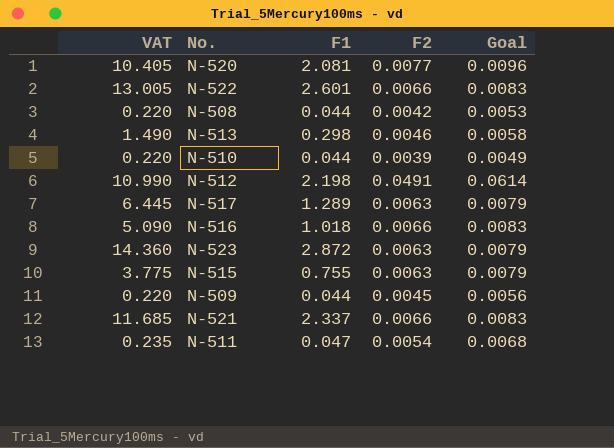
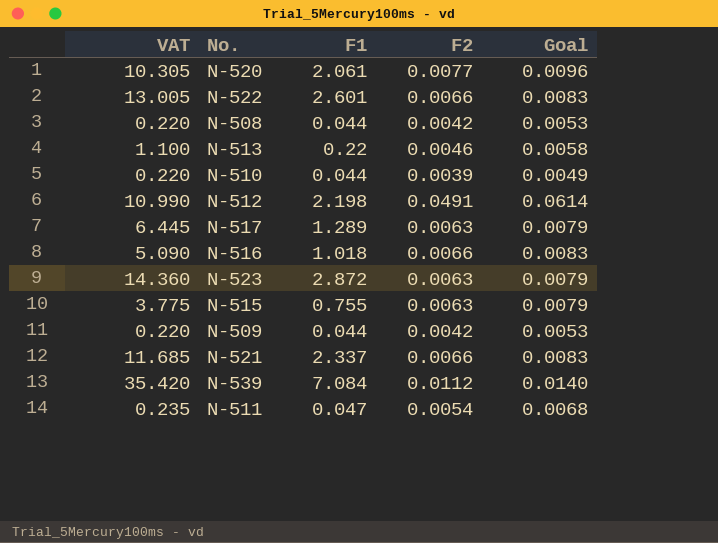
N-520 | VAT: 10.405 -> 10.305
N-520 | F1: 2.081 -> 2.061
N-513 | VAT: 1.490 -> 1.100
N-513 | F1: 0.298 -> 0.22
N-509 | F2: 0.0045 -> 0.0042
N-509 | Goal: 0.0056 -> 0.0053
row N-539: none -> 35.420 | 7.084 | 0.0112 | 0.0140

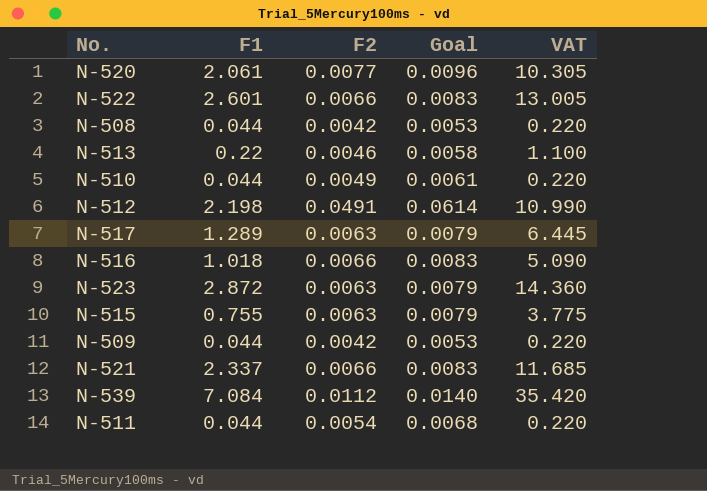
column VAT | position: 1 -> 5
N-510 | F2: 0.0039 -> 0.0049
N-510 | Goal: 0.0049 -> 0.0061
N-511 | F1: 0.047 -> 0.044
N-511 | VAT: 0.235 -> 0.220

